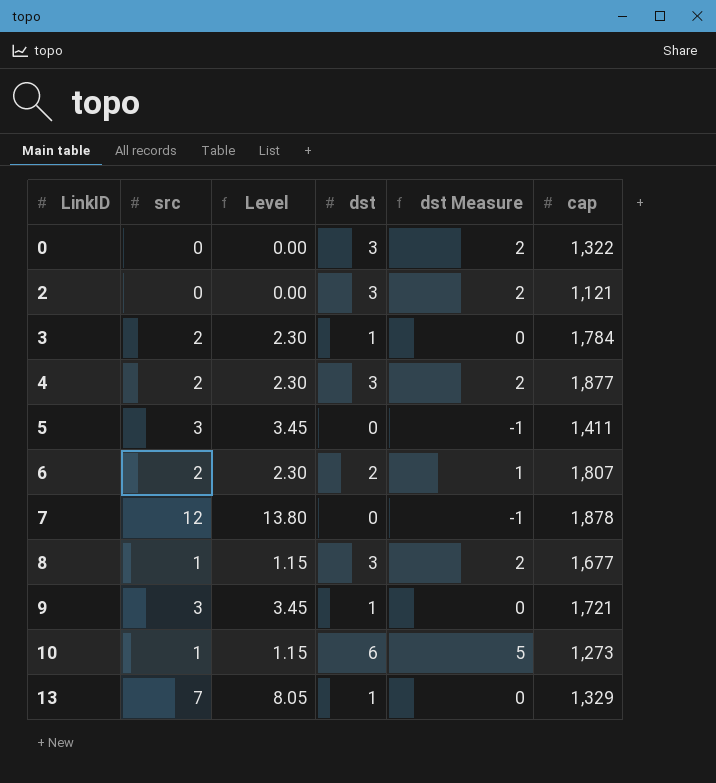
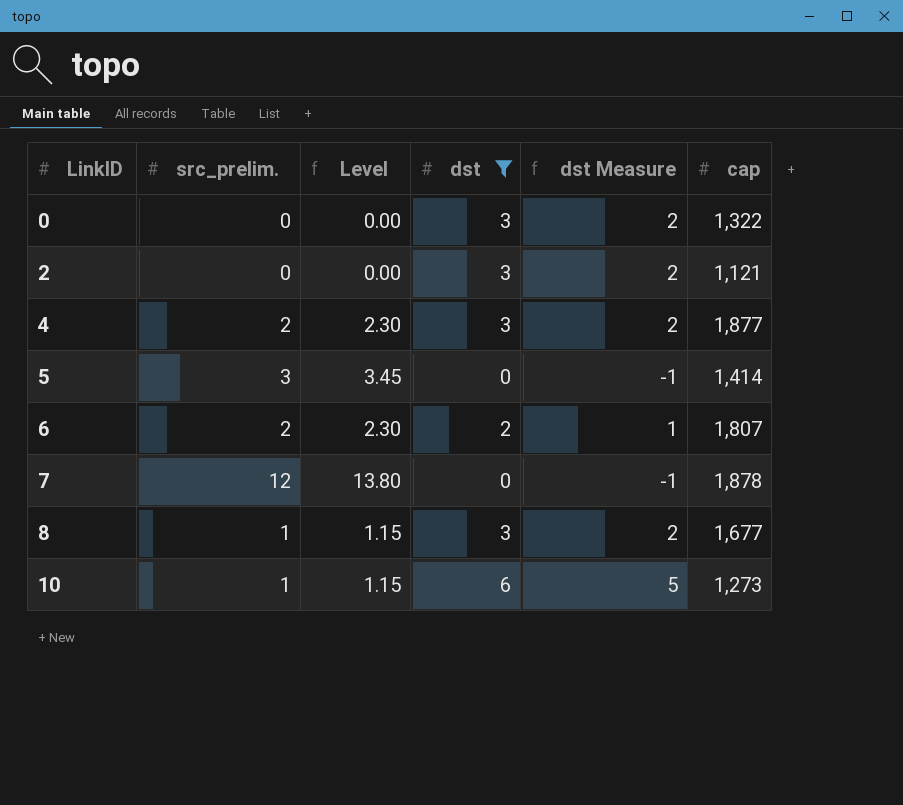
filter: none -> dst != 1
column name: src -> src_prelim.
5 | cap: 1,411 -> 1,414

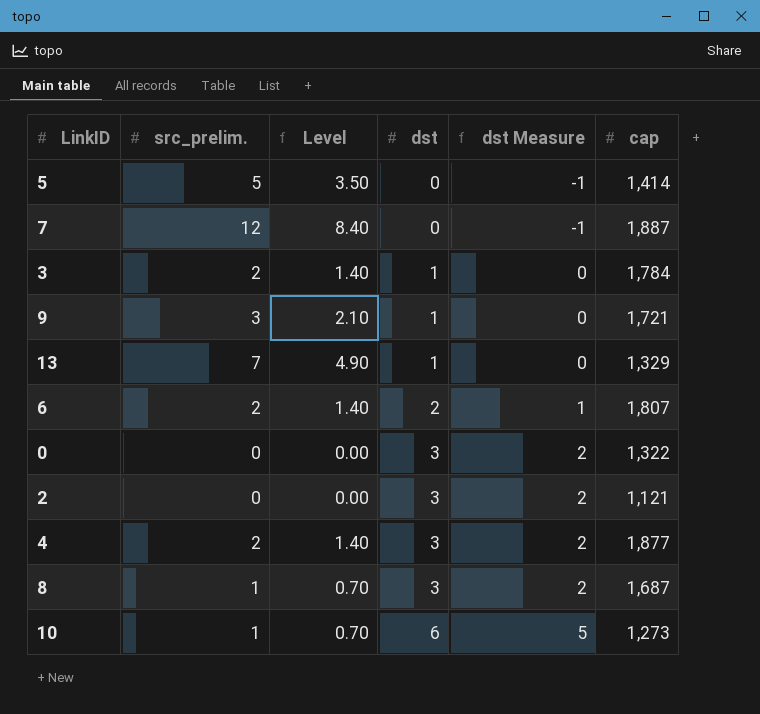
filter: dst != 1 -> none
row order: LinkID ascending -> dst ascending
column Level | formula: [src_prelim.] * 1.15 -> [src_prelim.] * 0.7
5 | src_prelim.: 3 -> 5
7 | cap: 1,878 -> 1,887
8 | cap: 1,677 -> 1,687

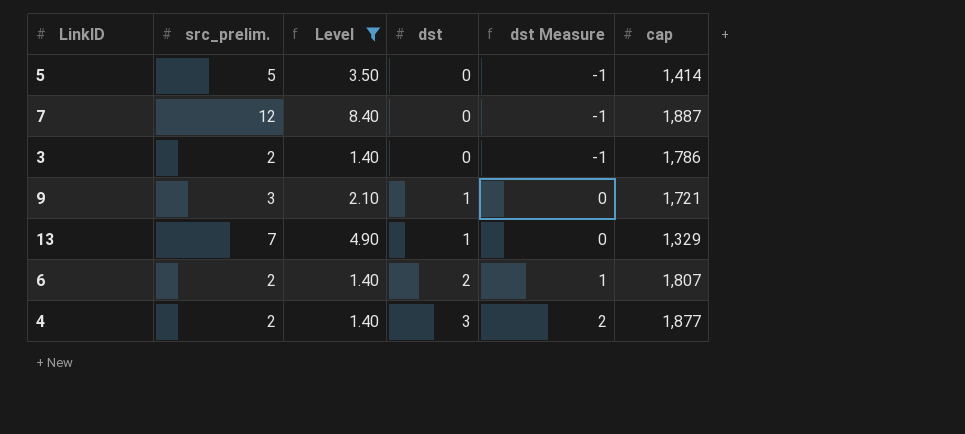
filter: none -> Level >= 1.40
3 | dst: 1 -> 0
3 | dst Measure: 0 -> -1
3 | cap: 1,784 -> 1,786

